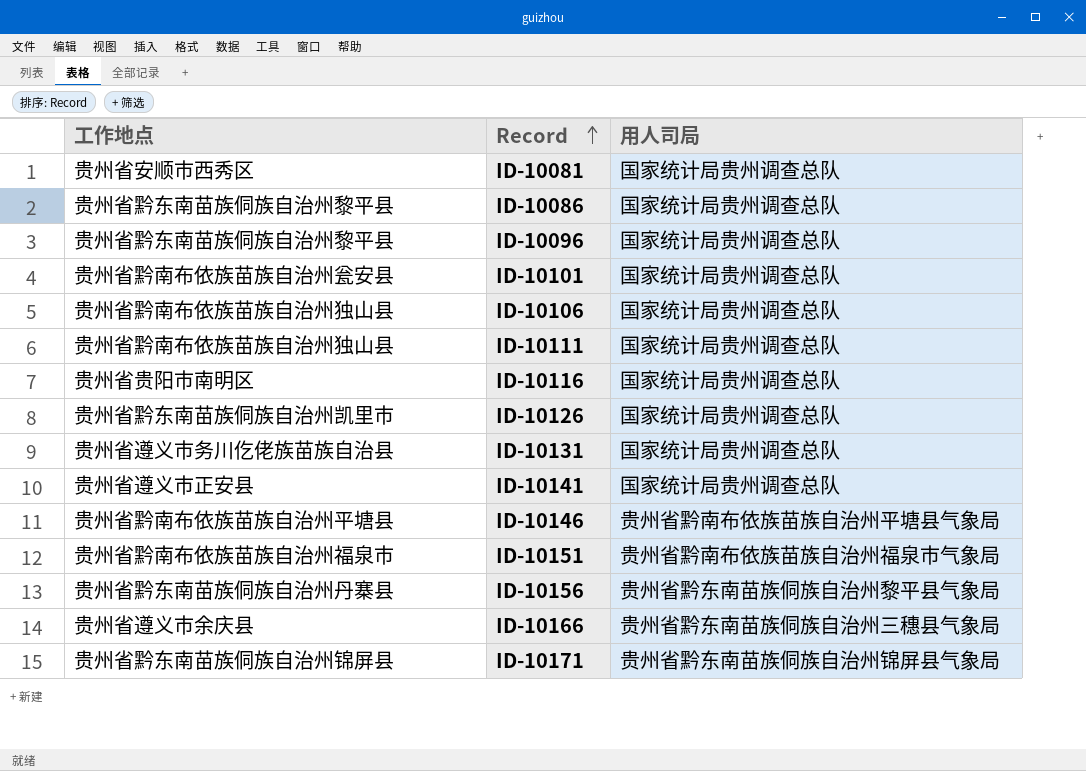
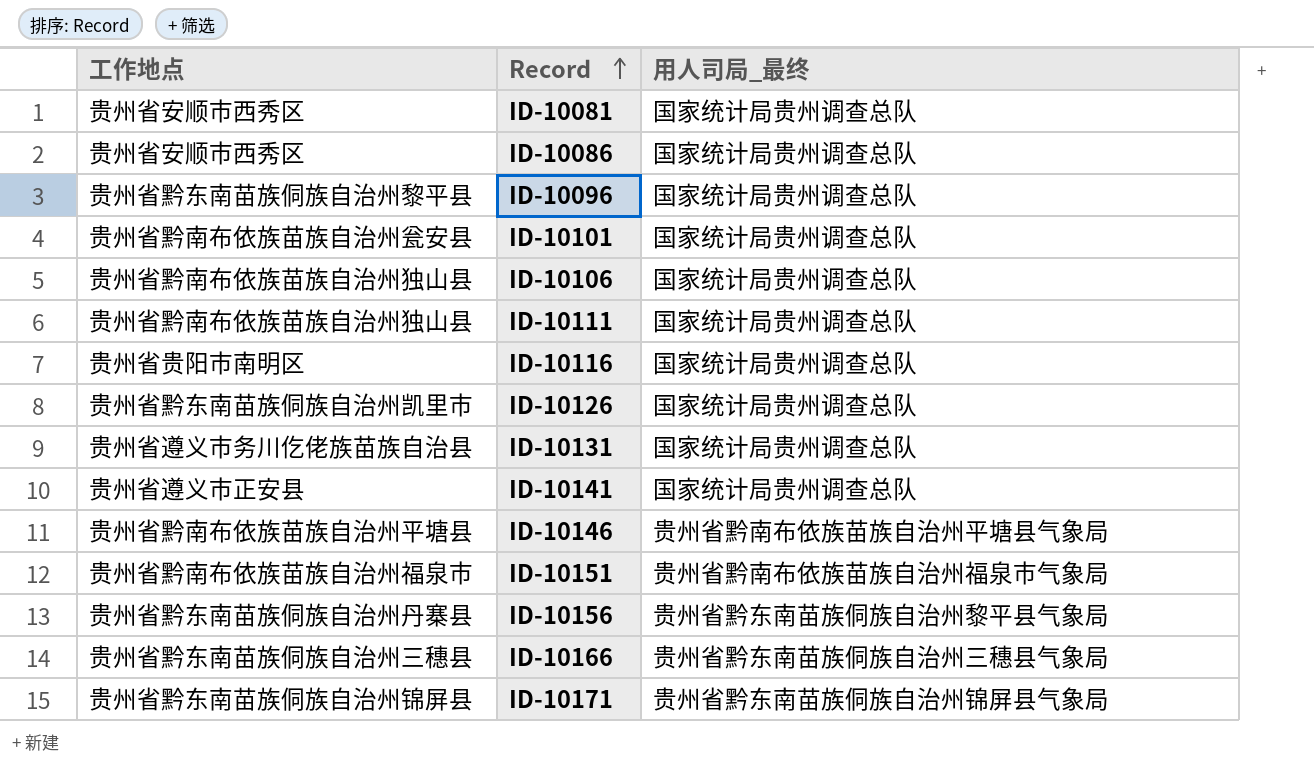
column name: 用人司局 -> 用人司局_最终
ID-10086 | 工作地点: 贵州省黔东南苗族侗族自治州黎平县 -> 贵州省安顺市西秀区
ID-10166 | 工作地点: 贵州省遵义市余庆县 -> 贵州省黔东南苗族侗族自治州三穗县

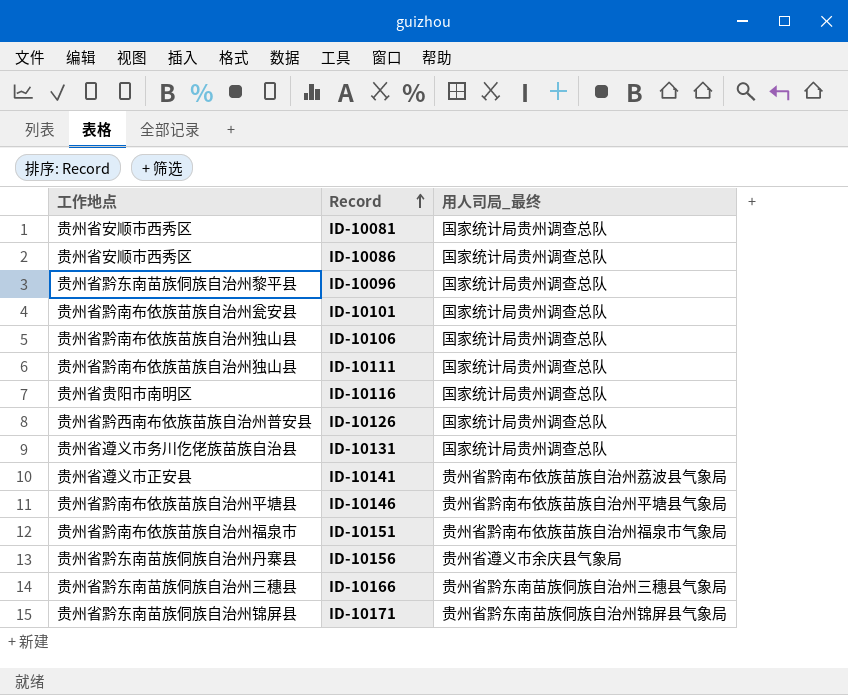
ID-10126 | 工作地点: 贵州省黔东南苗族侗族自治州凯里市 -> 贵州省黔西南布依族苗族自治州普安县
ID-10141 | 用人司局_最终: 国家统计局贵州调查总队 -> 贵州省黔南布依族苗族自治州荔波县气象局
ID-10156 | 用人司局_最终: 贵州省黔东南苗族侗族自治州黎平县气象局 -> 贵州省遵义市余庆县气象局

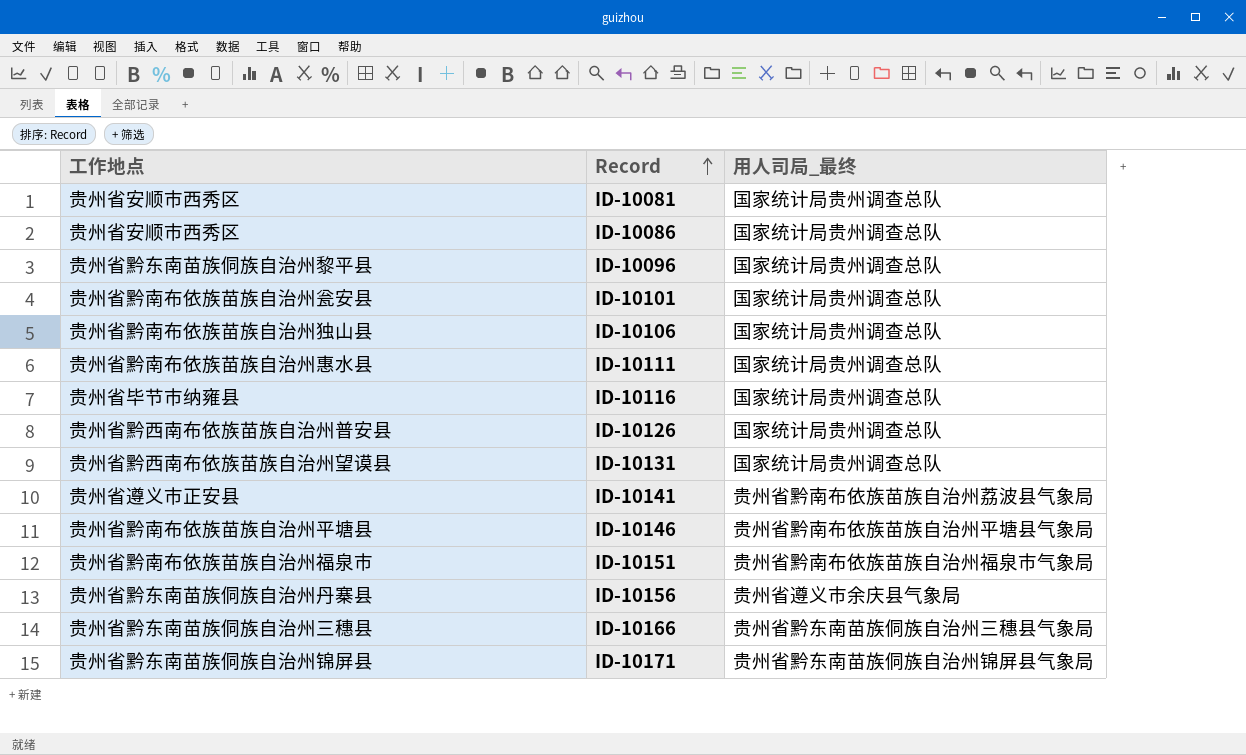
ID-10111 | 工作地点: 贵州省黔南布依族苗族自治州独山县 -> 贵州省黔南布依族苗族自治州惠水县
ID-10116 | 工作地点: 贵州省贵阳市南明区 -> 贵州省毕节市纳雍县
ID-10131 | 工作地点: 贵州省遵义市务川仡佬族苗族自治县 -> 贵州省黔西南布依族苗族自治州望谟县

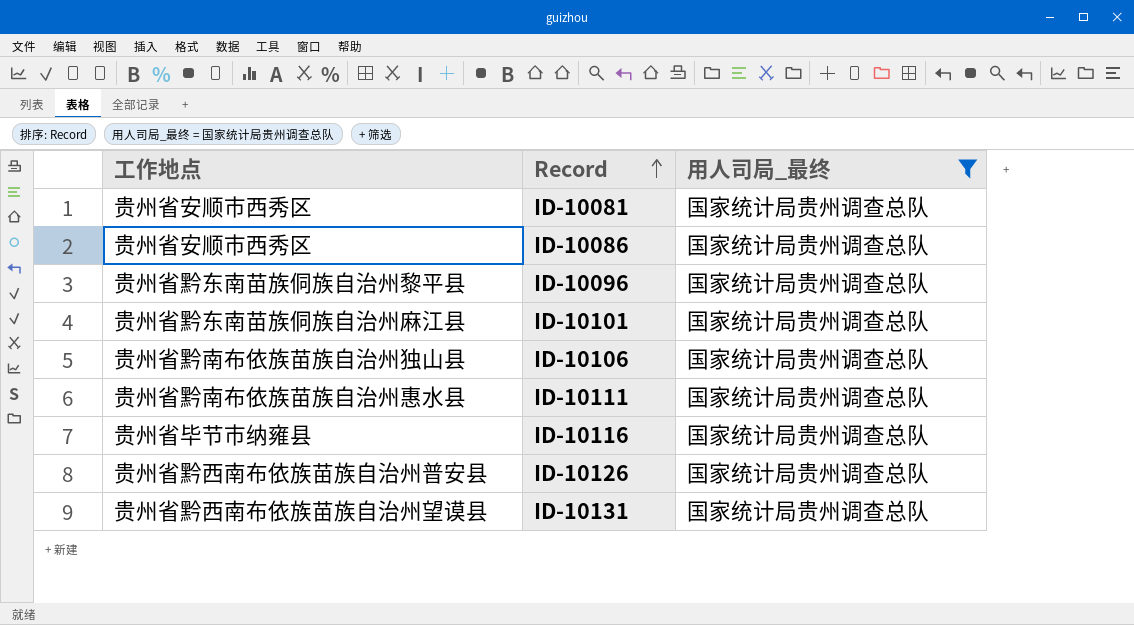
filter: none -> 用人司局_最终 = 国家统计局贵州调查总队
ID-10101 | 工作地点: 贵州省黔南布依族苗族自治州瓮安县 -> 贵州省黔东南苗族侗族自治州麻江县

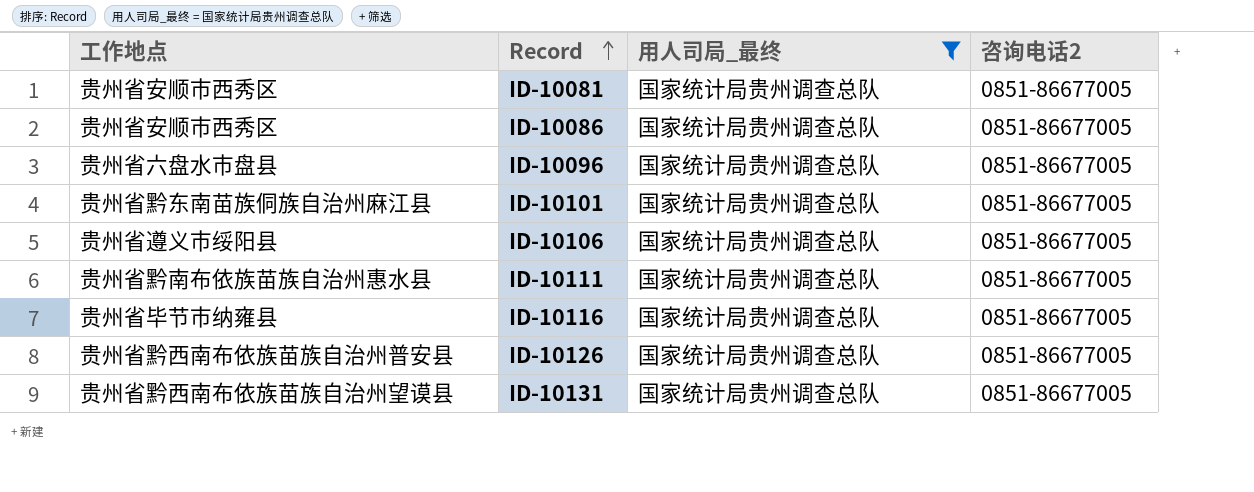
column 咨询电话2 | position: none -> 4
ID-10096 | 工作地点: 贵州省黔东南苗族侗族自治州黎平县 -> 贵州省六盘水市盘县
ID-10106 | 工作地点: 贵州省黔南布依族苗族自治州独山县 -> 贵州省遵义市绥阳县

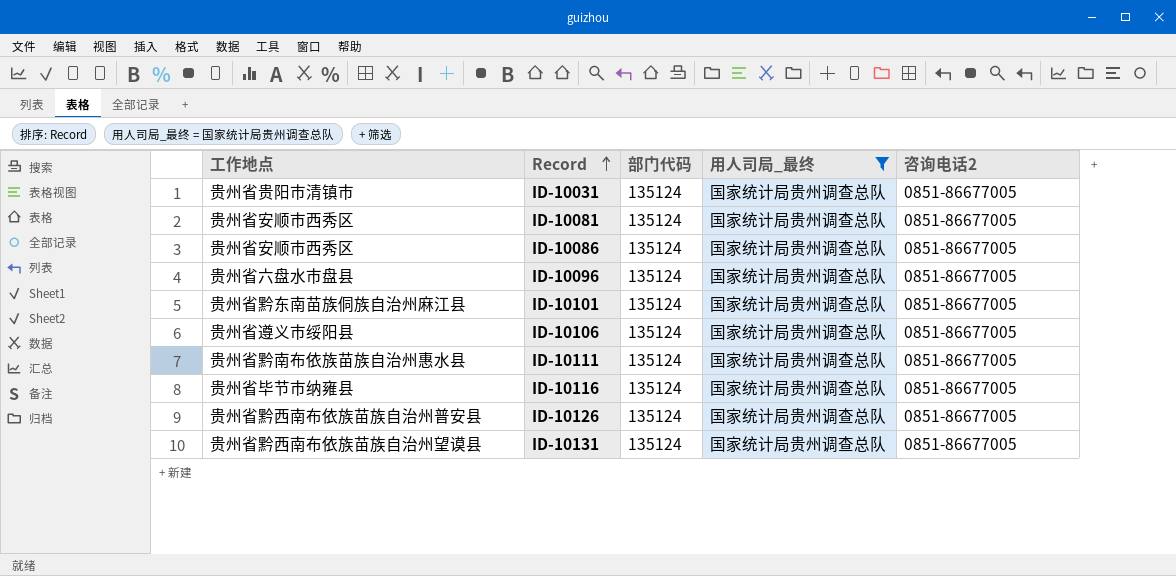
column 部门代码 | position: none -> 3
row ID-10031: none -> 贵州省贵阳市清镇市 | 135124 | 国家统计局贵州调查总队 | 0851-86677005

